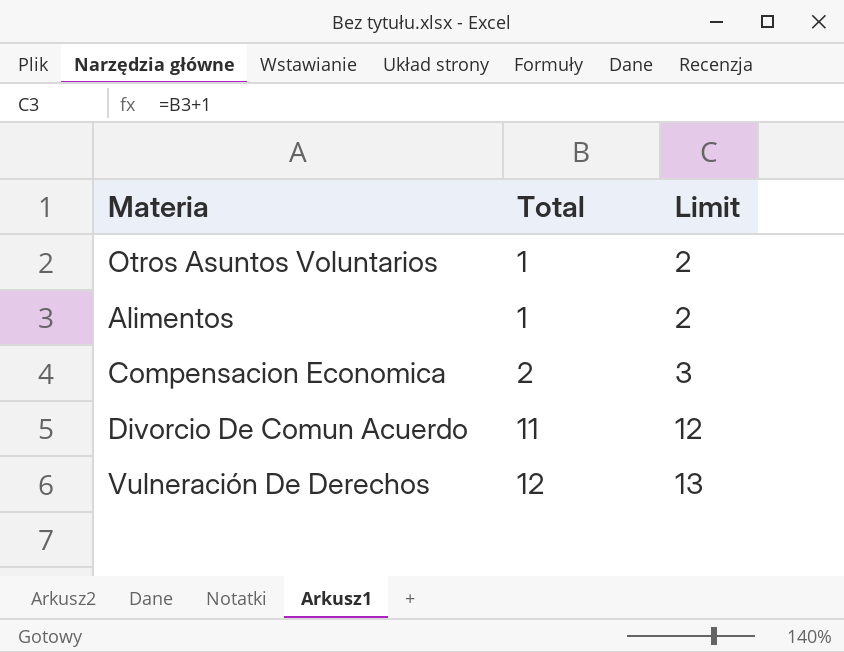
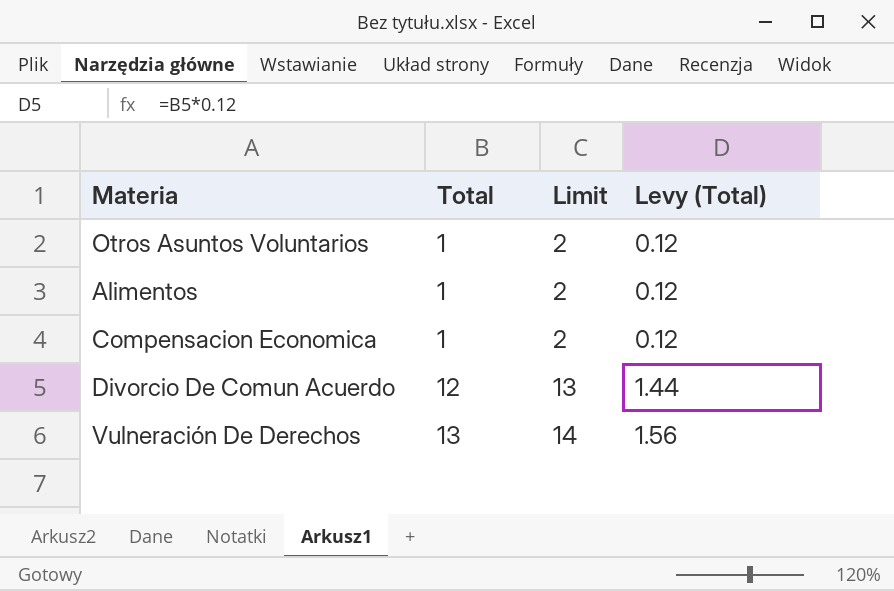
column Levy (Total) | formula: none -> [Total] * 0.12
Compensacion Economica | Total: 2 -> 1
Compensacion Economica | Limit: 3 -> 2
Divorcio De Comun Acuerdo | Total: 11 -> 12
Divorcio De Comun Acuerdo | Limit: 12 -> 13
Vulneración De Derechos | Total: 12 -> 13
Vulneración De Derechos | Limit: 13 -> 14

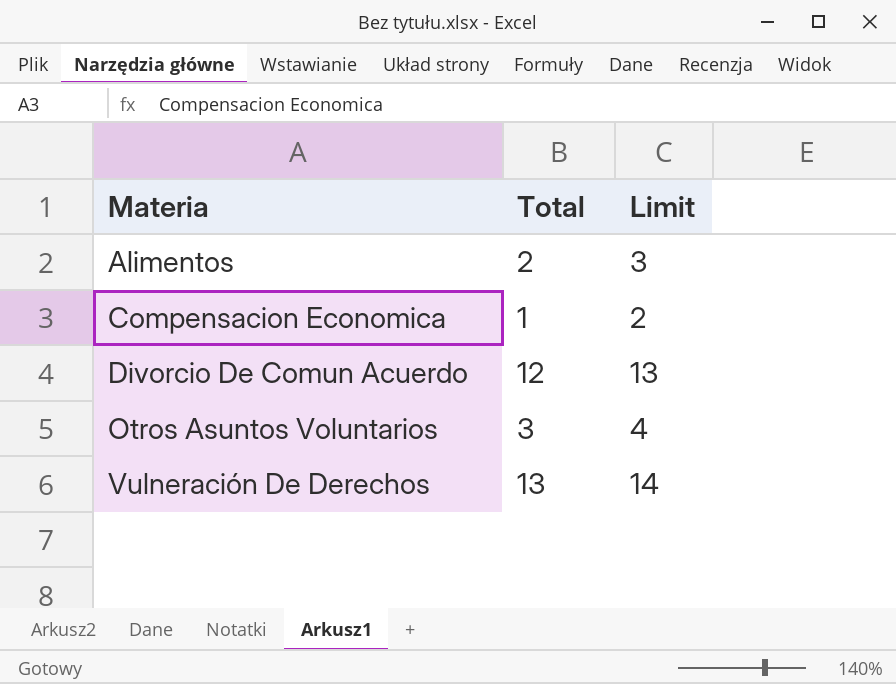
row order: Total ascending -> Materia ascending
column Levy (Total) | formula: [Total] * 0.12 -> none
Alimentos | Total: 1 -> 2
Alimentos | Limit: 2 -> 3
Otros Asuntos Voluntarios | Total: 1 -> 3
Otros Asuntos Voluntarios | Limit: 2 -> 4

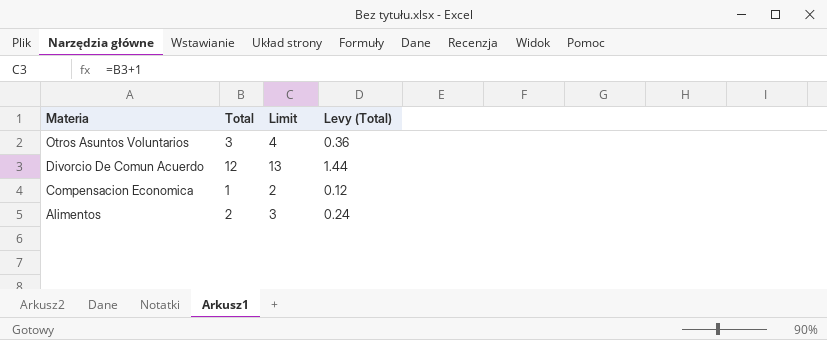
row order: Materia ascending -> Materia descending
column Levy (Total) | formula: none -> [Total] * 0.12
row Vulneración De Derechos: 13 | 14 -> none

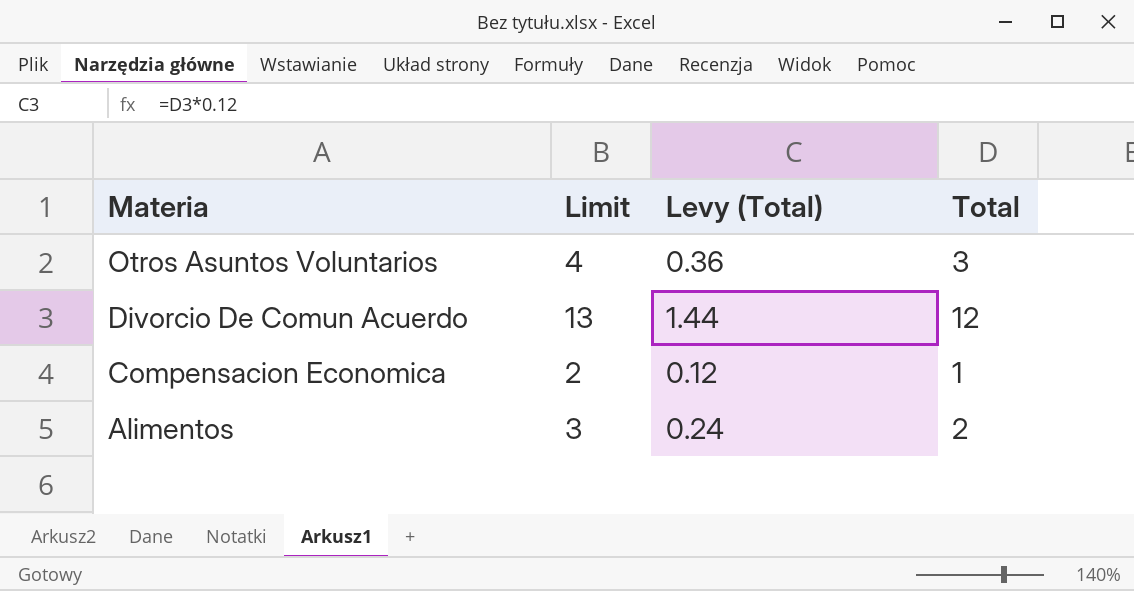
column Total | position: 2 -> 4

